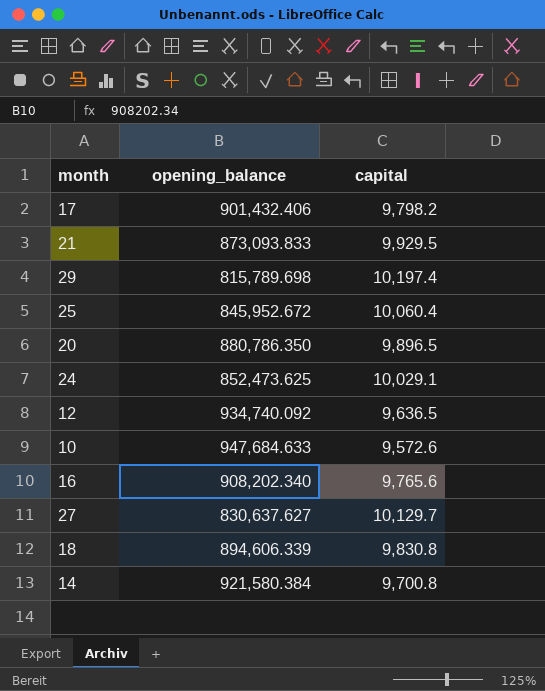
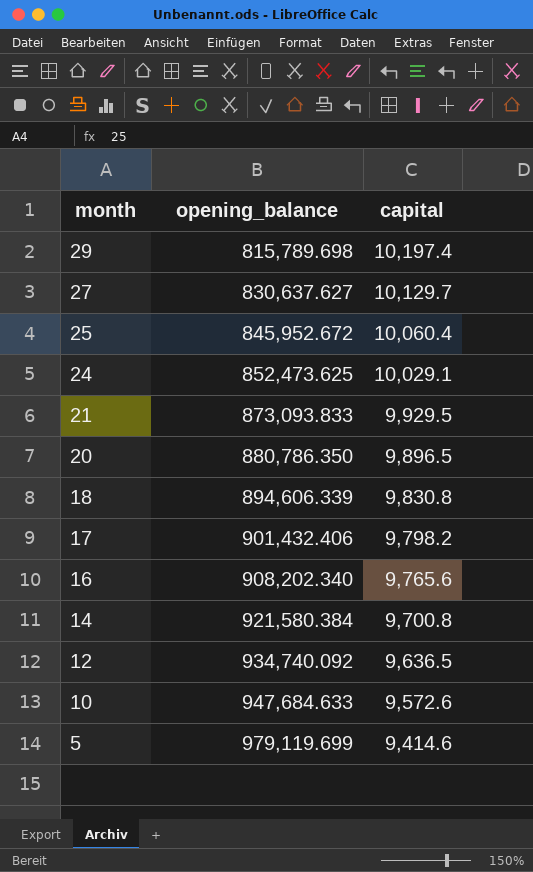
row order: none -> month descending
row 5: none -> 979,119.699 | 9,414.6

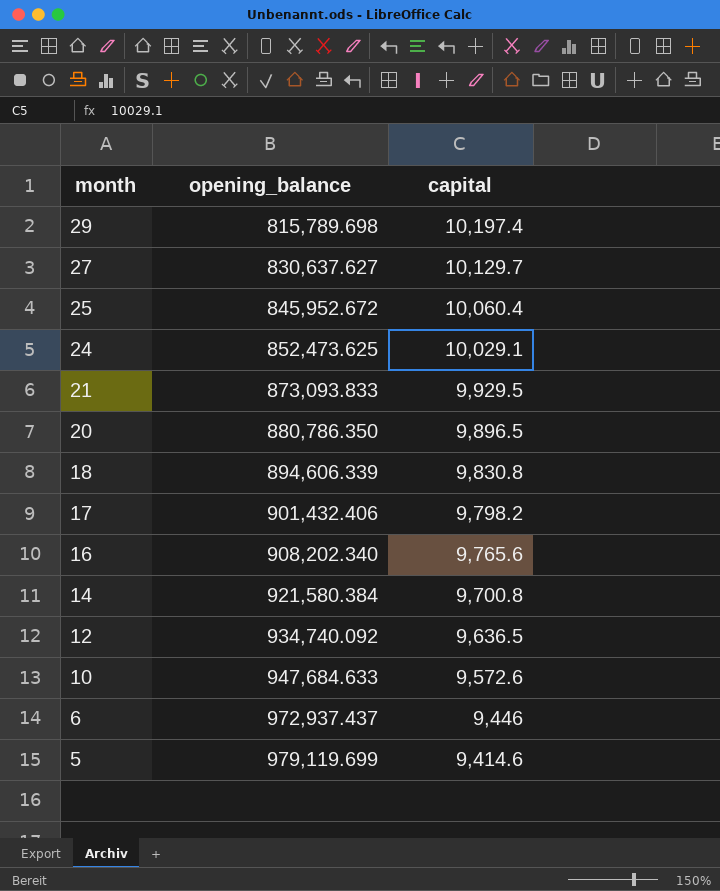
row 6: none -> 972,937.437 | 9,446

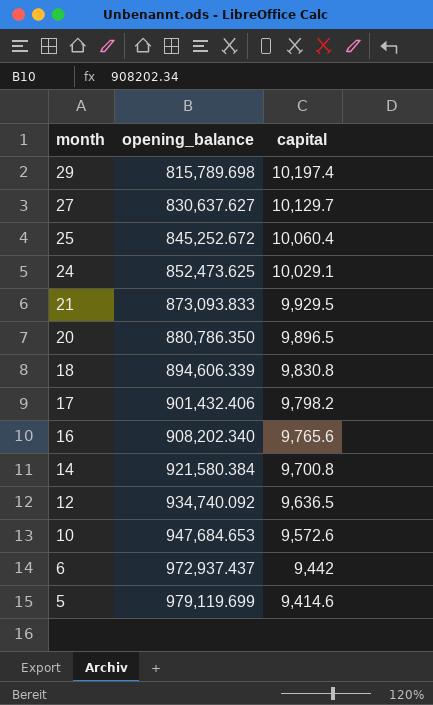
25 | opening_balance: 845,952.672 -> 845,252.672
10 | opening_balance: 947,684.633 -> 947,684.653
6 | capital: 9,446 -> 9,442

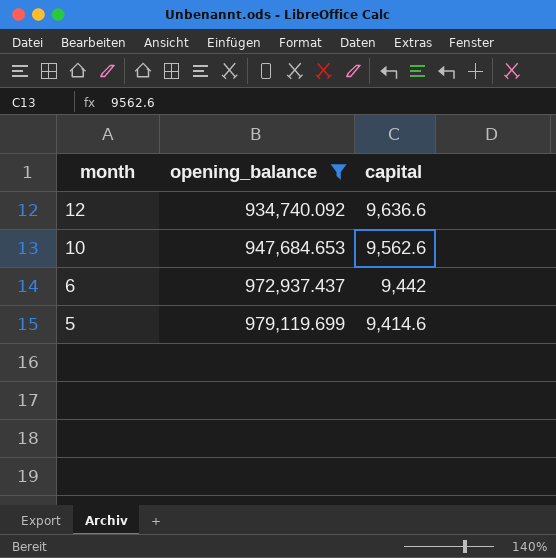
filter: none -> opening_balance >= 934,740.092
12 | capital: 9,636.5 -> 9,636.6
10 | capital: 9,572.6 -> 9,562.6

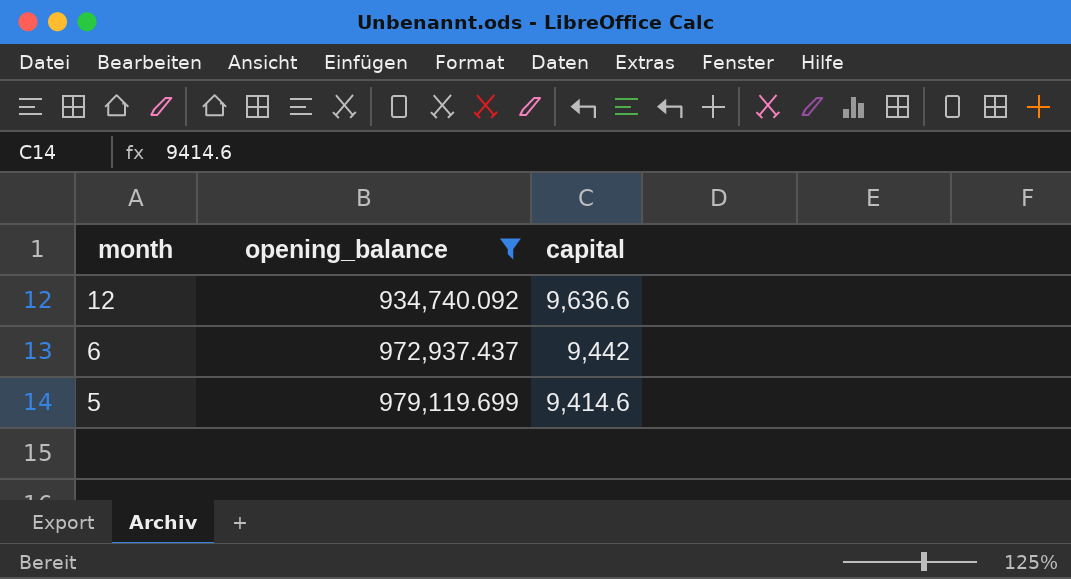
row 10: 947,684.653 | 9,562.6 -> none

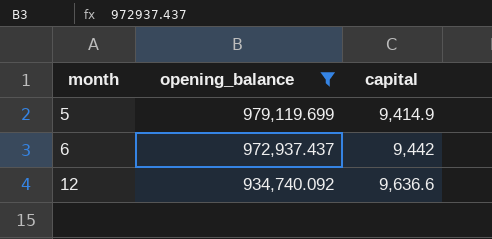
row order: month descending -> month ascending
5 | capital: 9,414.6 -> 9,414.9

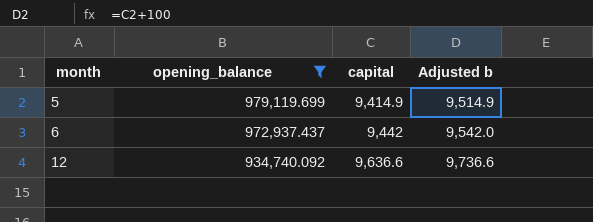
column Adjusted b | formula: none -> [capital] + 100

